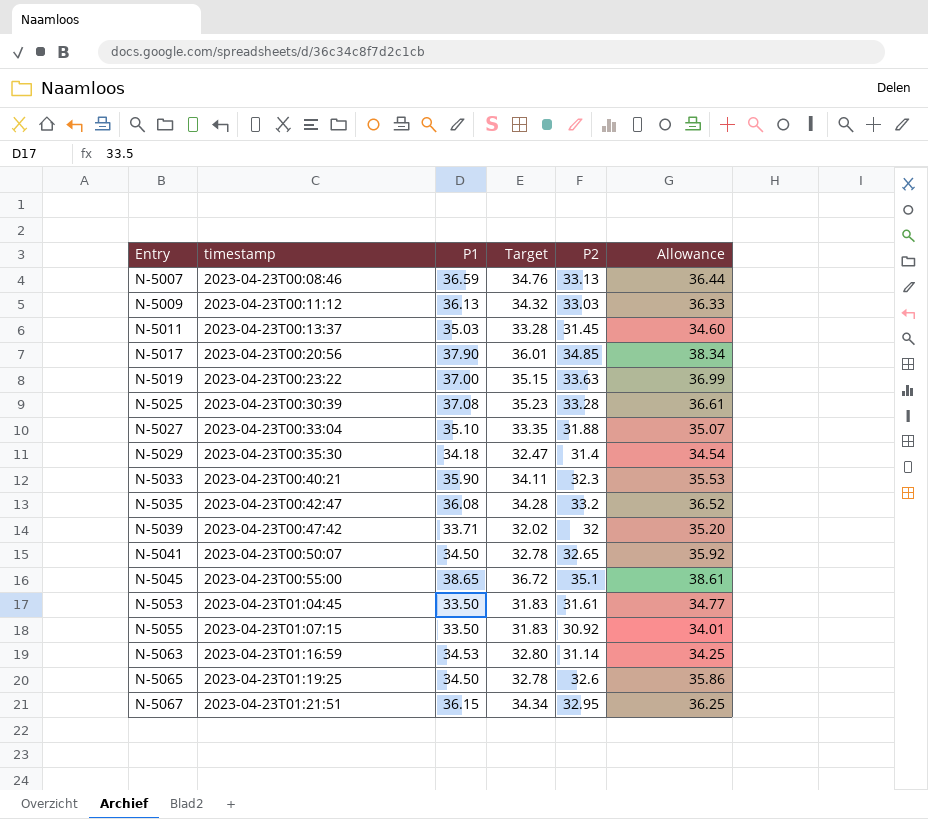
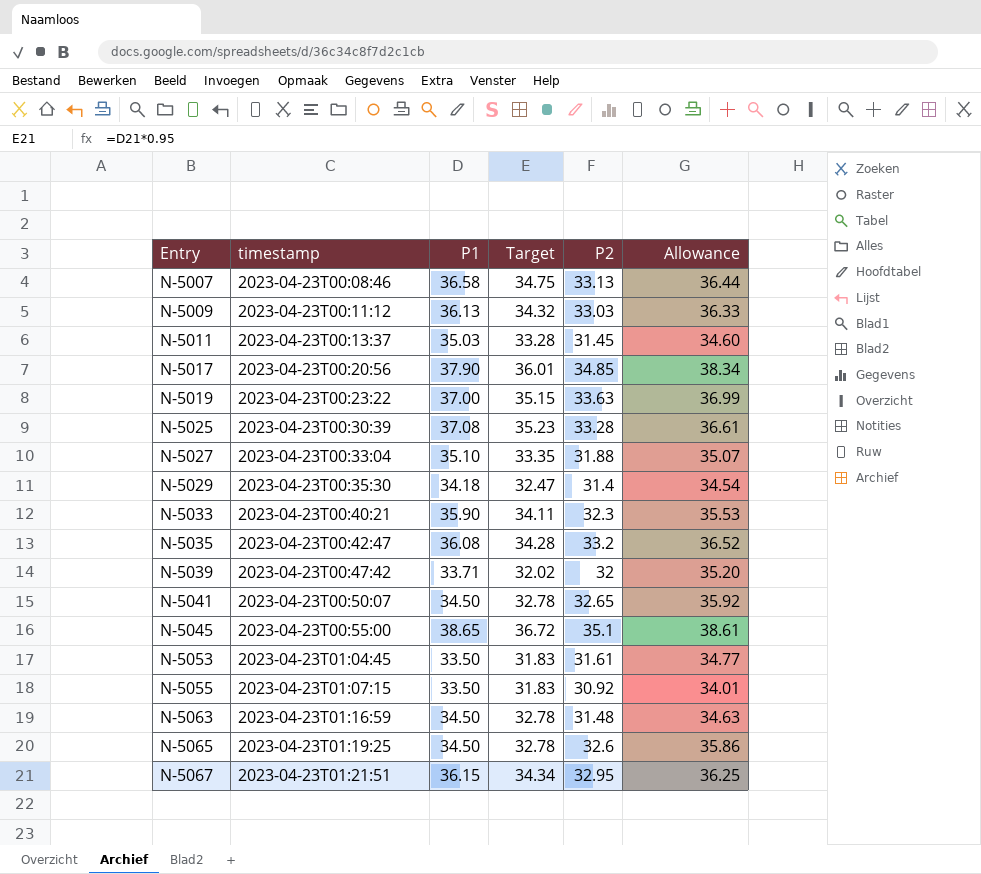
N-5007 | P1: 36.59 -> 36.58
N-5007 | Target: 34.76 -> 34.75
N-5063 | P1: 34.53 -> 34.50
N-5063 | Target: 32.80 -> 32.78
N-5063 | P2: 31.14 -> 31.48
N-5063 | Allowance: 34.25 -> 34.63

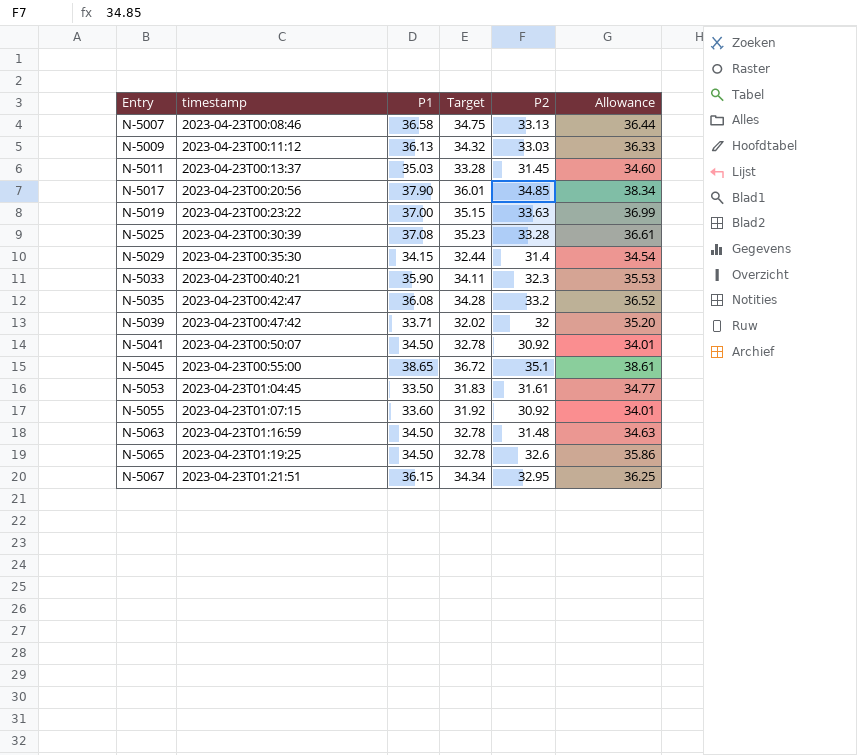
row N-5027: 2023-04-23T00:33:04 | 35.10 | 33.35 | 31.88 | 35.07 -> none
N-5029 | P1: 34.18 -> 34.15
N-5029 | Target: 32.47 -> 32.44
N-5041 | P2: 32.65 -> 30.92
N-5041 | Allowance: 35.92 -> 34.01
N-5055 | P1: 33.50 -> 33.60
N-5055 | Target: 31.83 -> 31.92

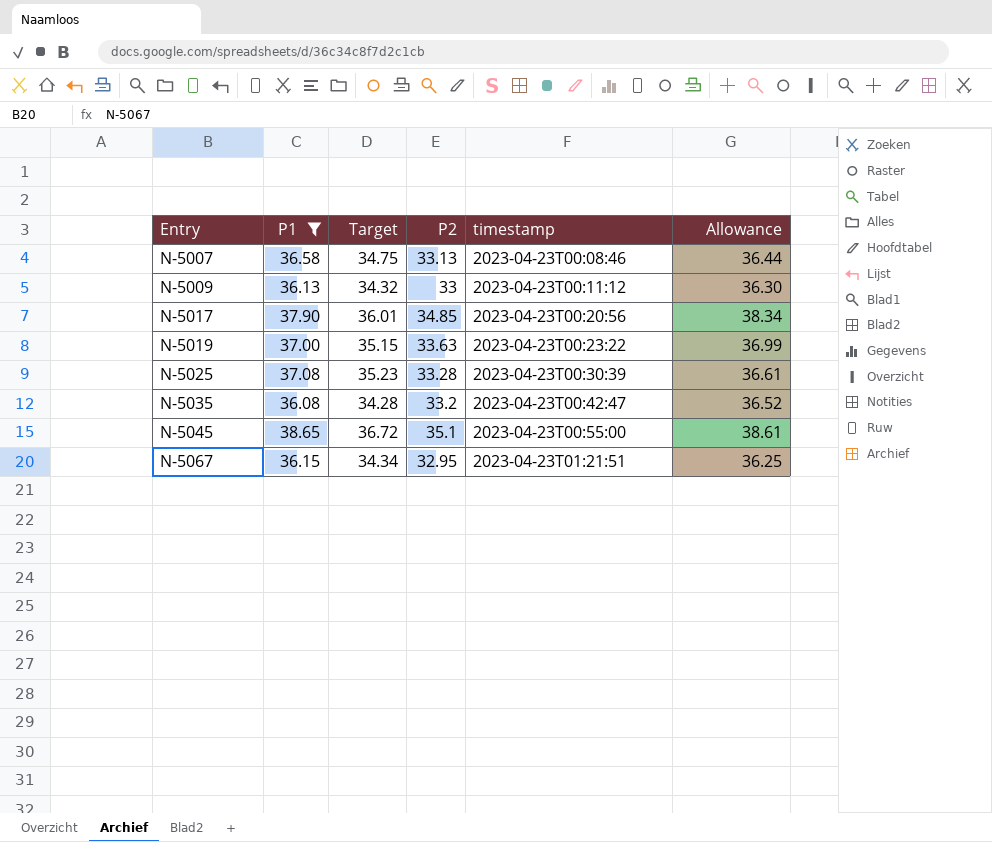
filter: none -> P1 >= 36.08
column timestamp | position: 2 -> 5
N-5009 | P2: 33.03 -> 33
N-5009 | Allowance: 36.33 -> 36.30

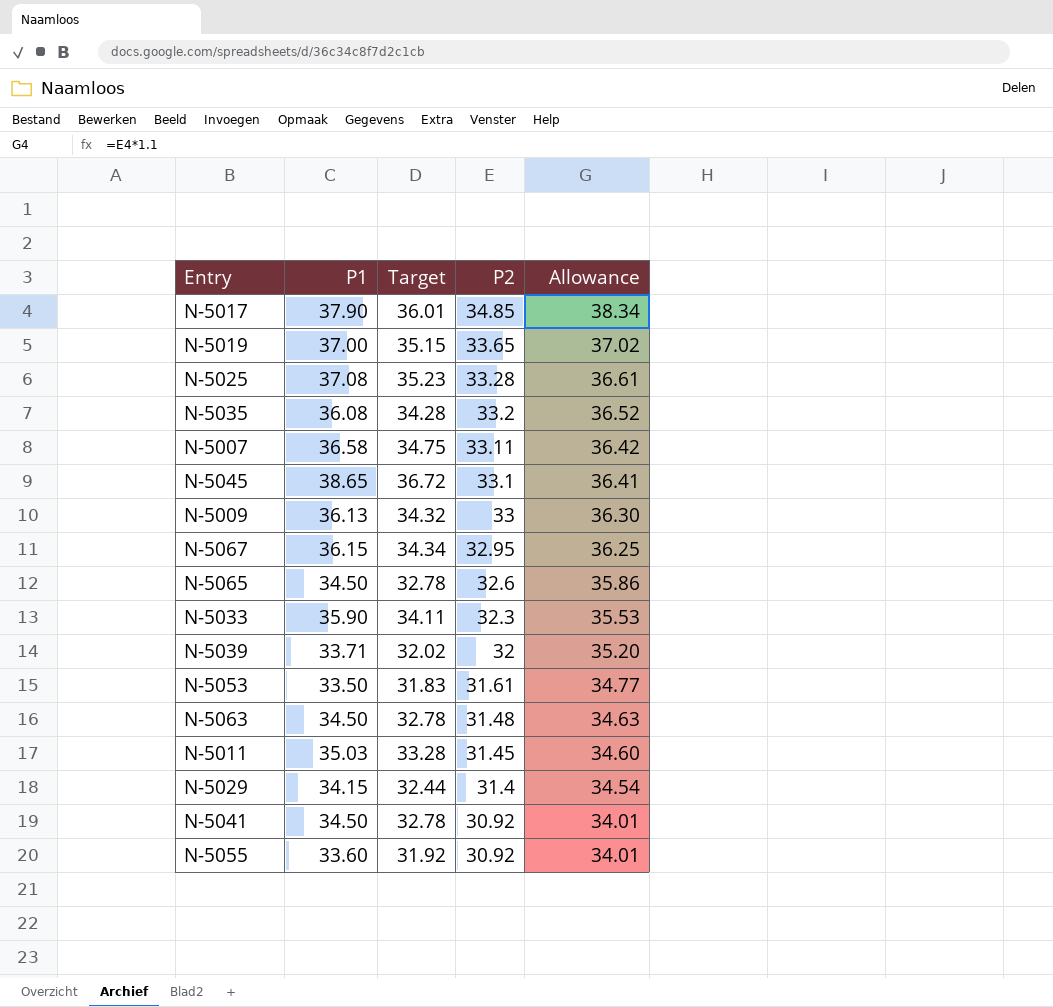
filter: P1 >= 36.08 -> none
row order: Entry ascending -> P2 descending
column timestamp | position: 5 -> none
N-5019 | P2: 33.63 -> 33.65
N-5019 | Allowance: 36.99 -> 37.02
N-5007 | P2: 33.13 -> 33.11
N-5007 | Allowance: 36.44 -> 36.42
N-5045 | P2: 35.1 -> 33.1
N-5045 | Allowance: 38.61 -> 36.41

